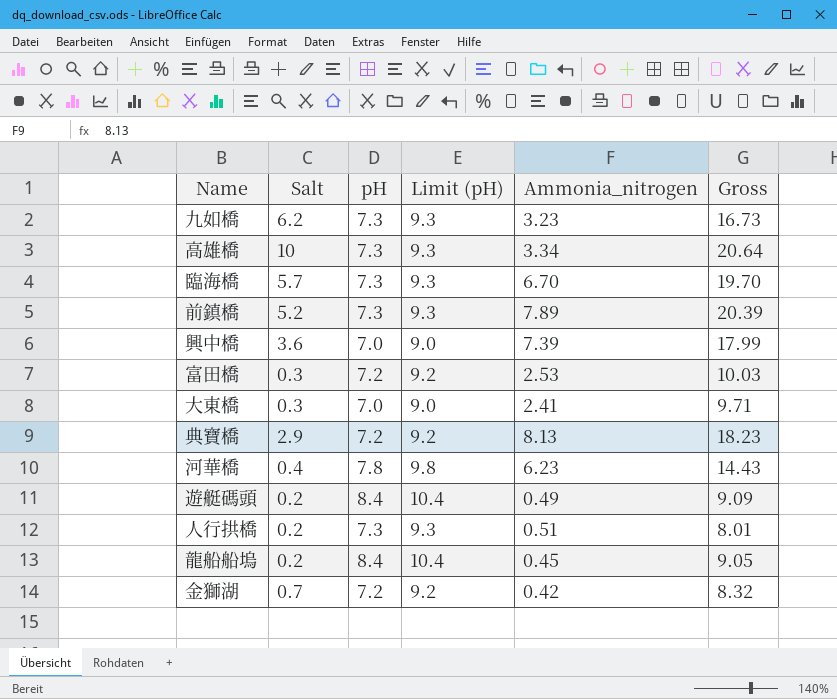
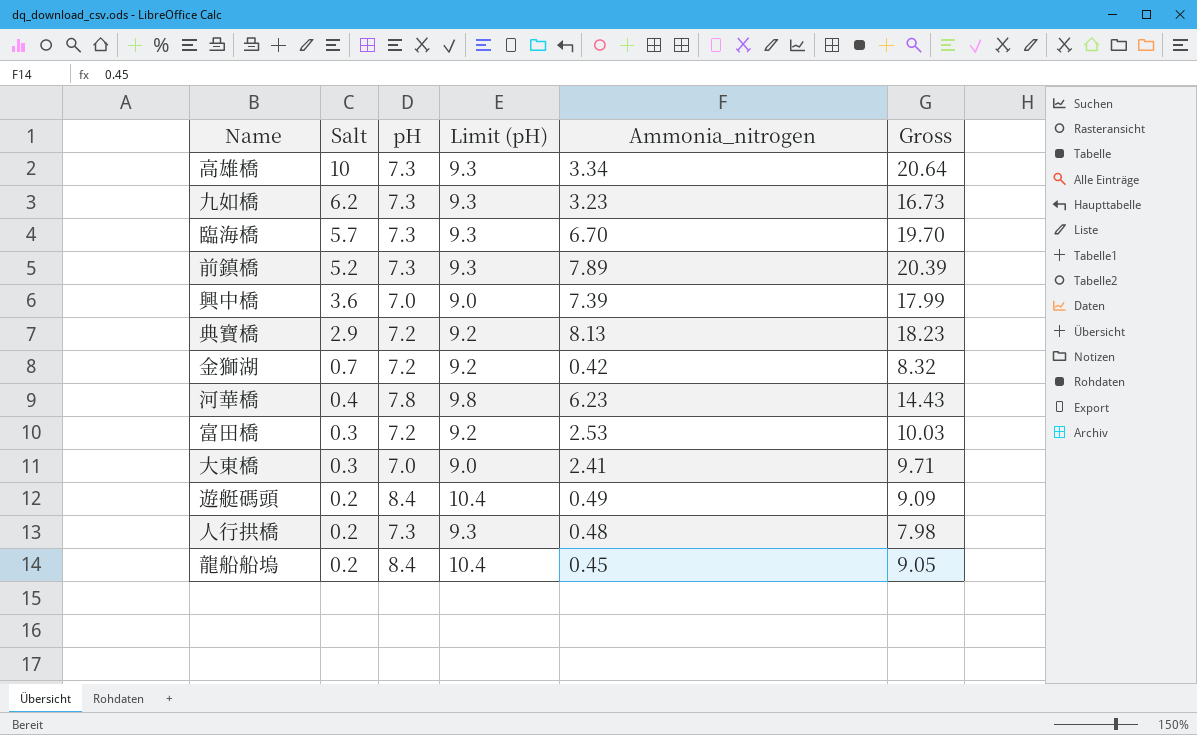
row order: none -> Salt descending
人行拱橋 | Ammonia_nitrogen: 0.51 -> 0.48
人行拱橋 | Gross: 8.01 -> 7.98

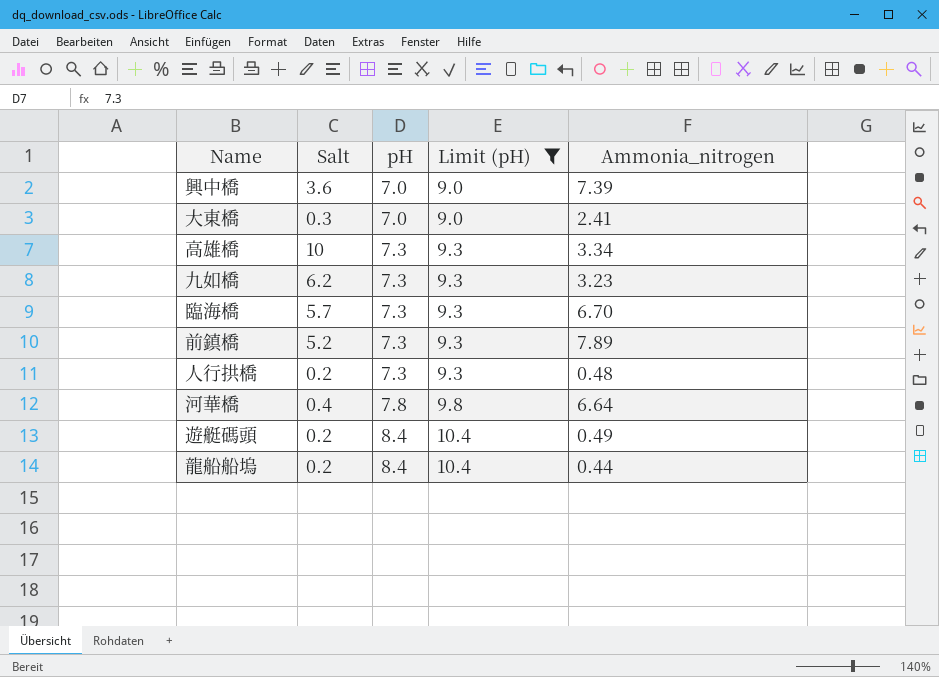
filter: none -> Limit (pH) != 9.2
row order: Salt descending -> pH ascending
column Gross | formula: [Salt] + [pH] + [Ammonia_nitrogen] -> none
河華橋 | Ammonia_nitrogen: 6.23 -> 6.64
龍船船塢 | Ammonia_nitrogen: 0.45 -> 0.44

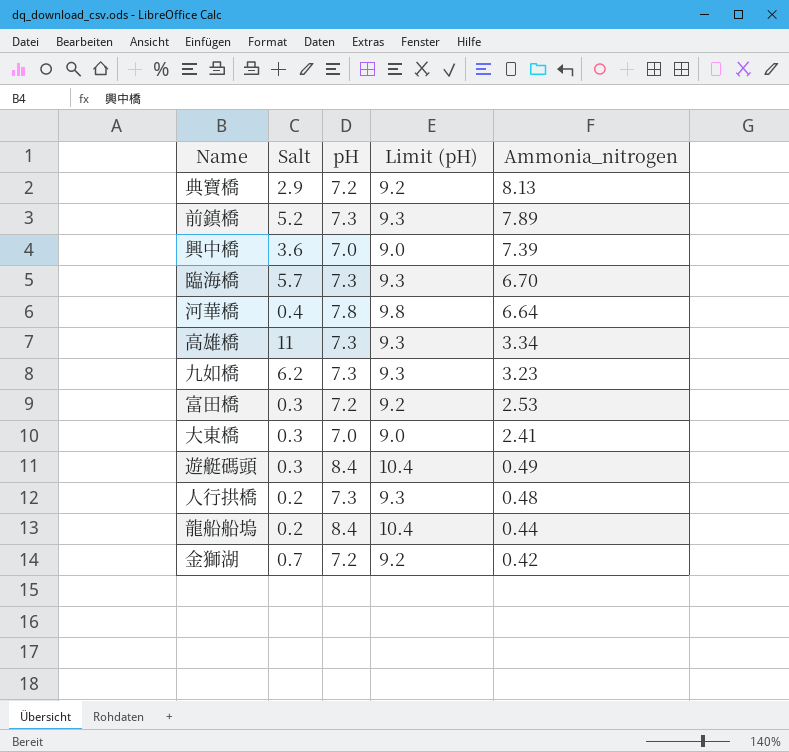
filter: Limit (pH) != 9.2 -> none
row order: pH ascending -> Ammonia_nitrogen descending
高雄橋 | Salt: 10 -> 11
遊艇碼頭 | Salt: 0.2 -> 0.3

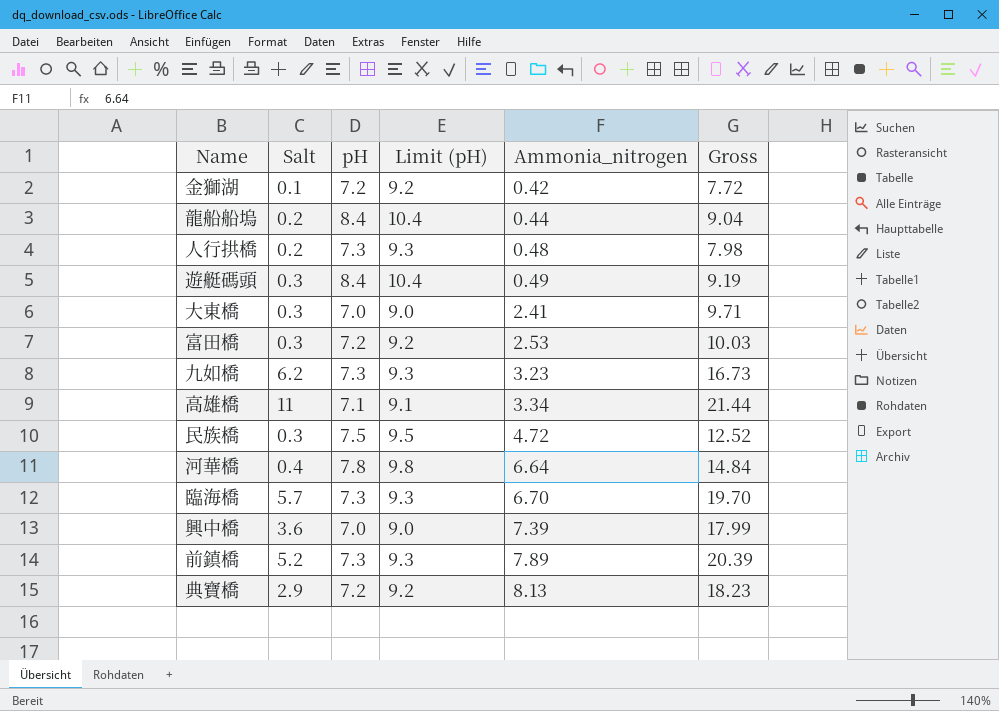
row order: Ammonia_nitrogen descending -> Ammonia_nitrogen ascending
column Gross | formula: none -> [Salt] + [pH] + [Ammonia_nitrogen]
金獅湖 | Salt: 0.7 -> 0.1
高雄橋 | pH: 7.3 -> 7.1
高雄橋 | Limit (pH): 9.3 -> 9.1
row 民族橋: none -> 0.3 | 7.5 | 9.5 | 4.72 | 12.52

